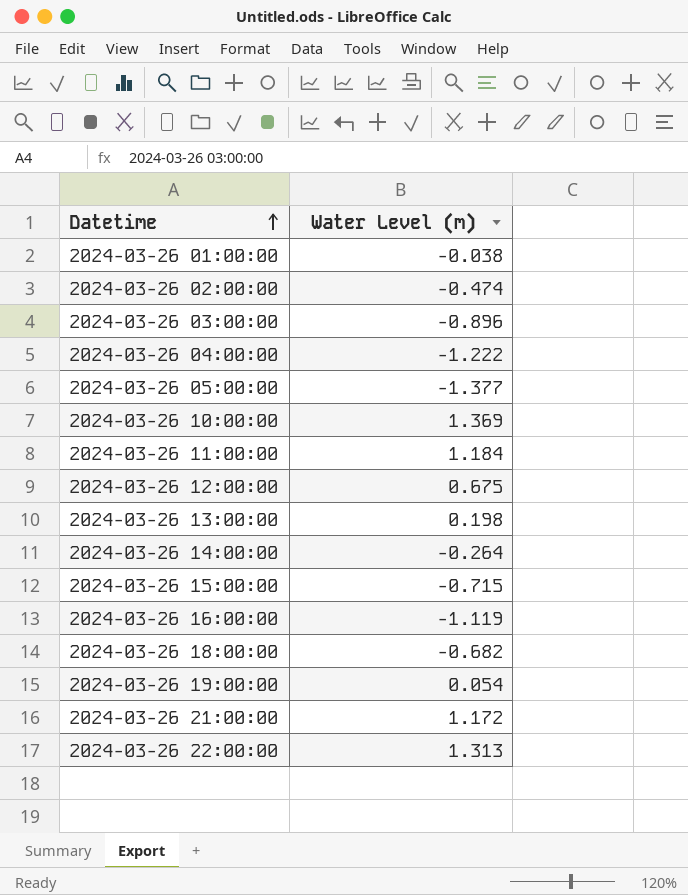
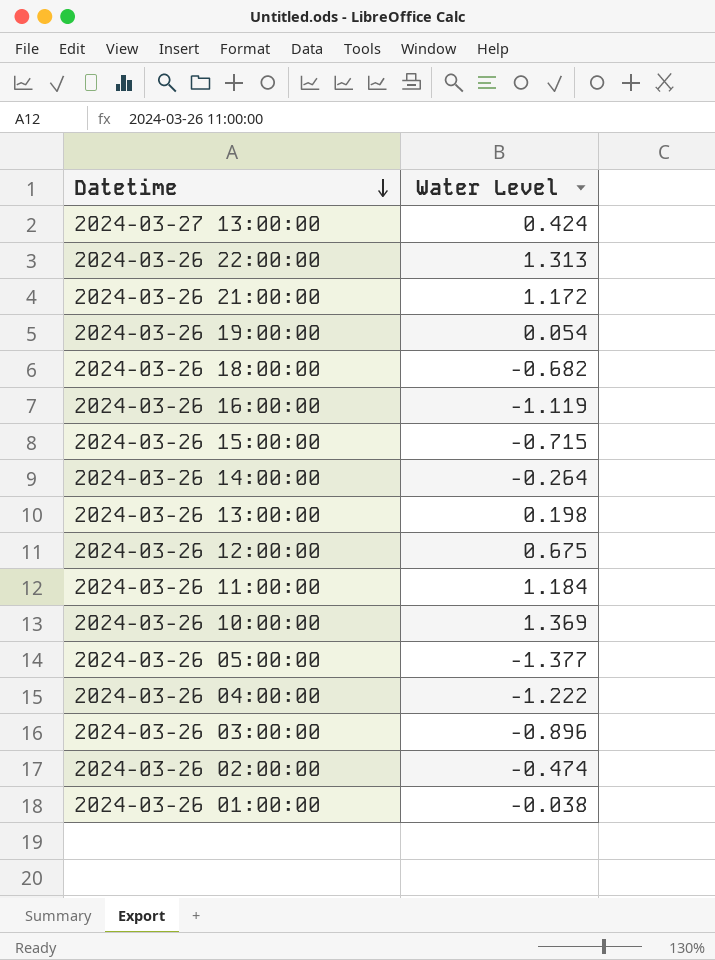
row order: Datetime ascending -> Datetime descending
column name: Water Level (m) -> Water Level
row 2024-03-27 13:00:00: none -> 0.424

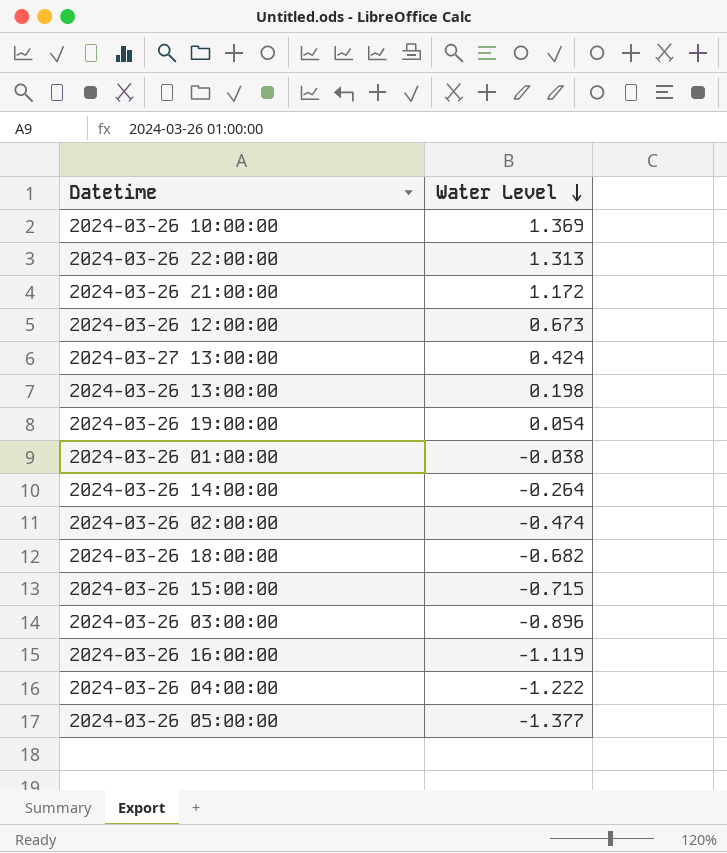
row order: Datetime descending -> Water Level descending
row 2024-03-26 11:00:00: 1.184 -> none
2024-03-26 12:00:00 | Water Level: 0.675 -> 0.673

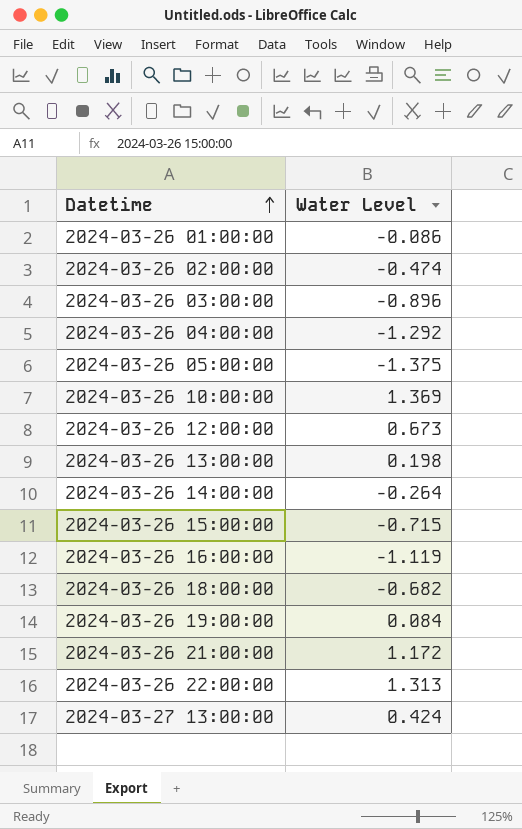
row order: Water Level descending -> Datetime ascending
2024-03-26 01:00:00 | Water Level: -0.038 -> -0.086
2024-03-26 04:00:00 | Water Level: -1.222 -> -1.292
2024-03-26 05:00:00 | Water Level: -1.377 -> -1.375
2024-03-26 19:00:00 | Water Level: 0.054 -> 0.084

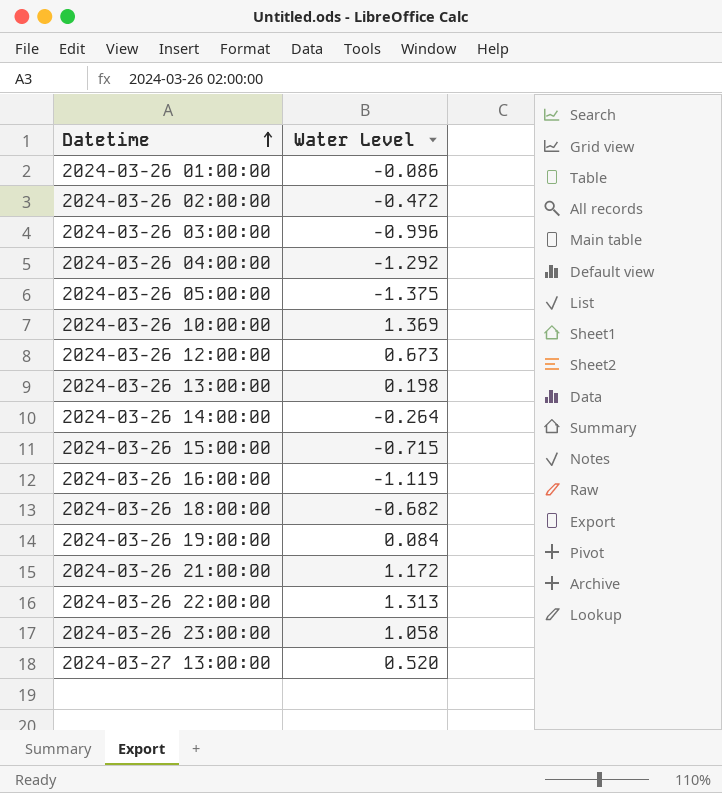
2024-03-26 02:00:00 | Water Level: -0.474 -> -0.472
2024-03-26 03:00:00 | Water Level: -0.896 -> -0.996
row 2024-03-26 23:00:00: none -> 1.058
2024-03-27 13:00:00 | Water Level: 0.424 -> 0.520

